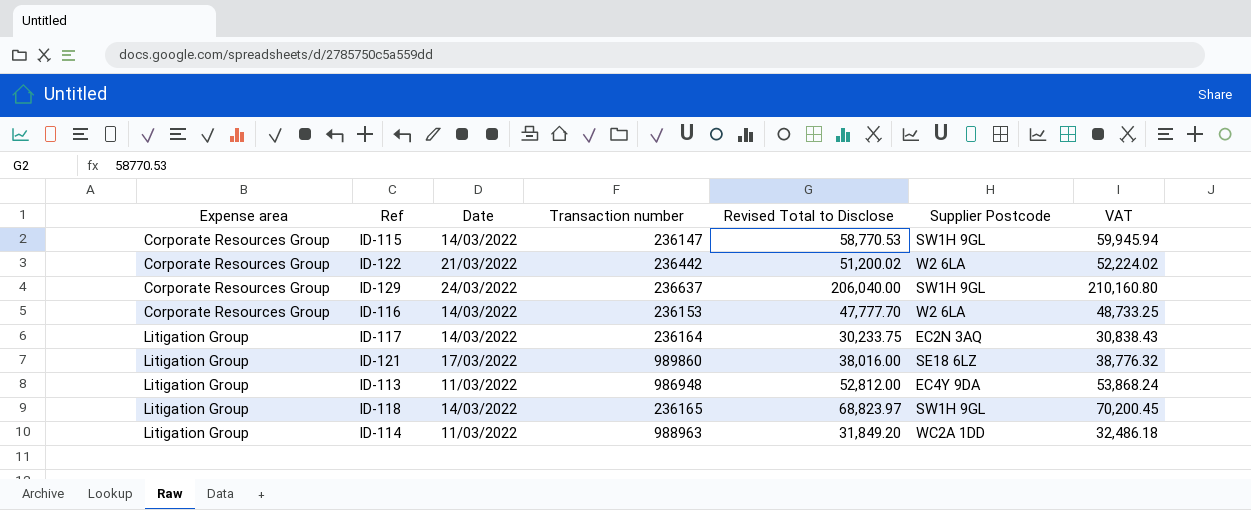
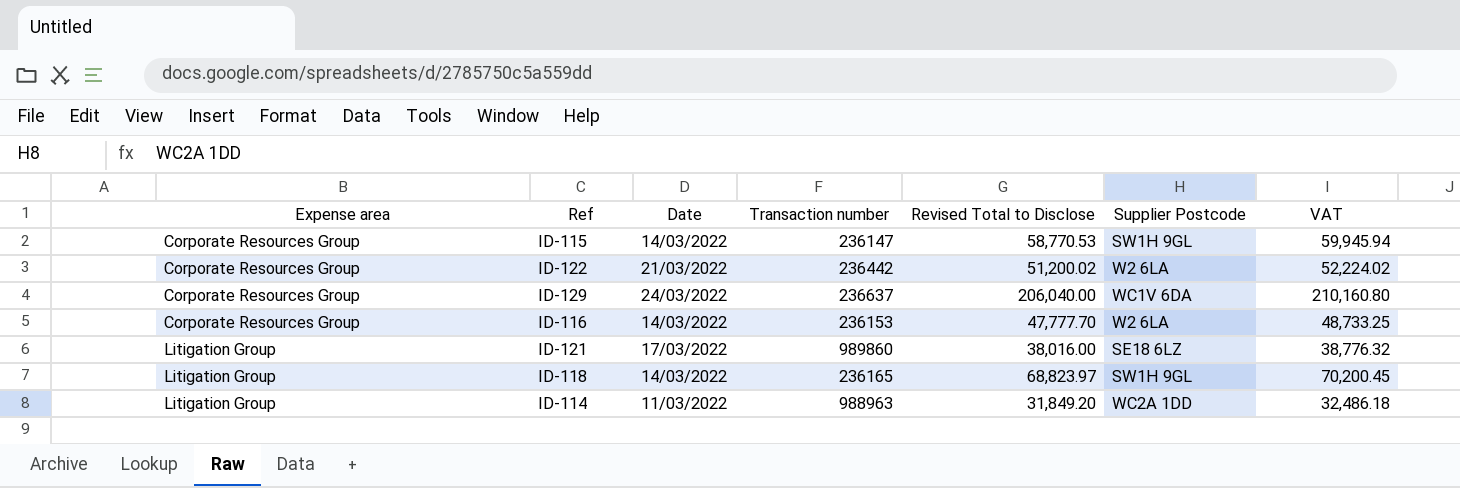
row ID-117: Litigation Group | 14/03/2022 | 236164 | 30,233.75 | EC2N 3AQ | 30,838.43 -> none
row ID-113: Litigation Group | 11/03/2022 | 986948 | 52,812.00 | EC4Y 9DA | 53,868.24 -> none
ID-129 | Supplier Postcode: SW1H 9GL -> WC1V 6DA

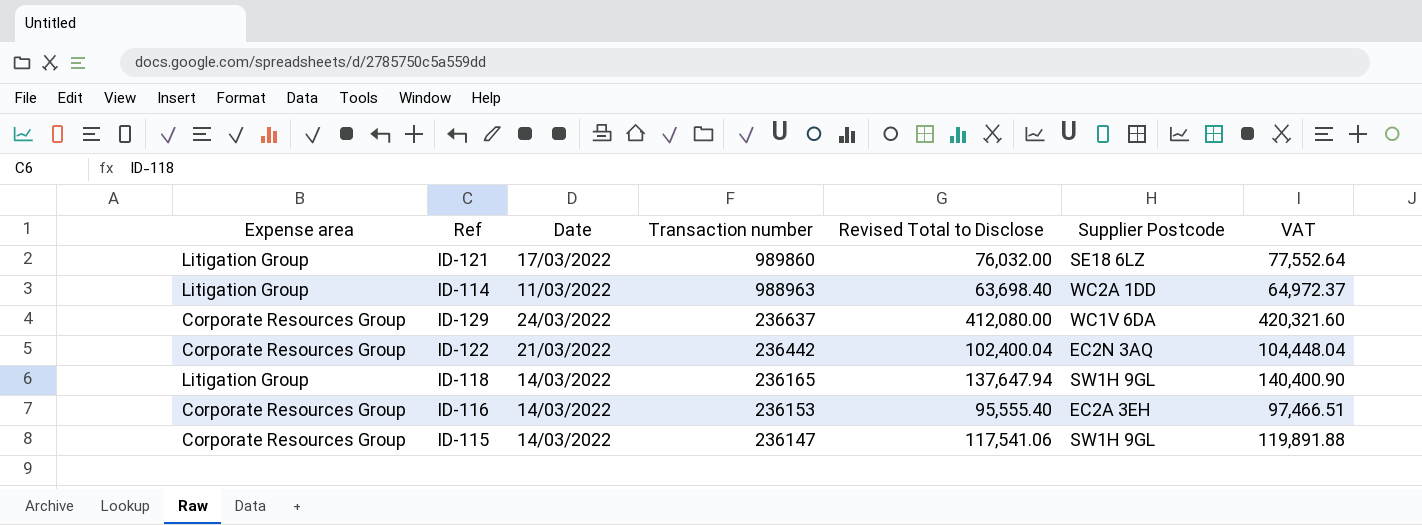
row order: Expense area ascending -> Transaction number descending
ID-121 | Revised Total to Disclose: 38,016.00 -> 76,032.00
ID-121 | VAT: 38,776.32 -> 77,552.64
ID-114 | Revised Total to Disclose: 31,849.20 -> 63,698.40
ID-114 | VAT: 32,486.18 -> 64,972.37
ID-129 | Revised Total to Disclose: 206,040.00 -> 412,080.00
ID-129 | VAT: 210,160.80 -> 420,321.60
ID-122 | Revised Total to Disclose: 51,200.02 -> 102,400.04
ID-122 | Supplier Postcode: W2 6LA -> EC2N 3AQ
ID-122 | VAT: 52,224.02 -> 104,448.04
ID-118 | Revised Total to Disclose: 68,823.97 -> 137,647.94
ID-118 | VAT: 70,200.45 -> 140,400.90
ID-116 | Revised Total to Disclose: 47,777.70 -> 95,555.40
ID-116 | Supplier Postcode: W2 6LA -> EC2A 3EH
ID-116 | VAT: 48,733.25 -> 97,466.51
ID-115 | Revised Total to Disclose: 58,770.53 -> 117,541.06
ID-115 | VAT: 59,945.94 -> 119,891.88

